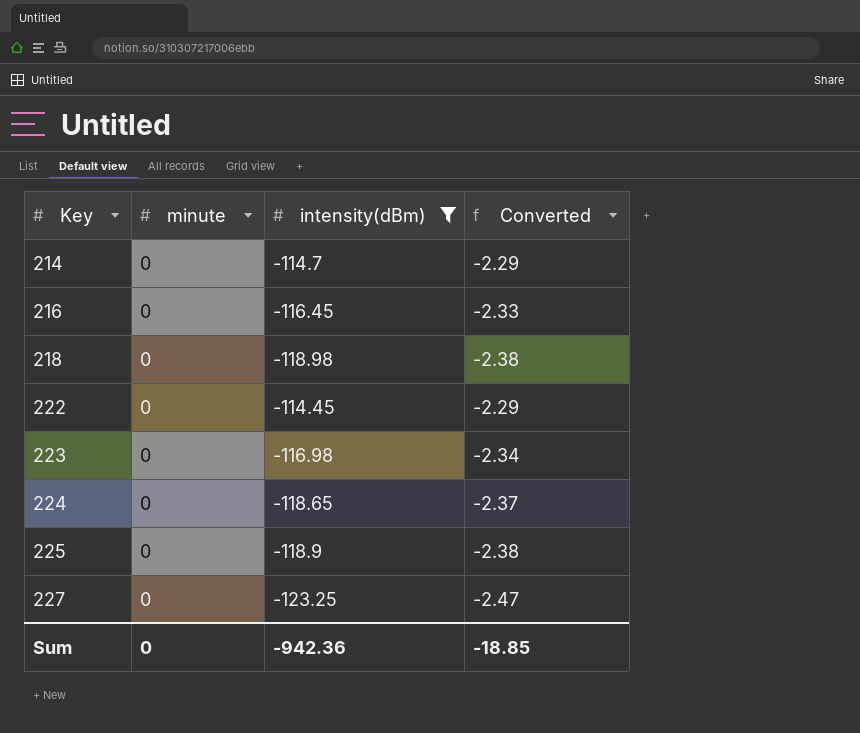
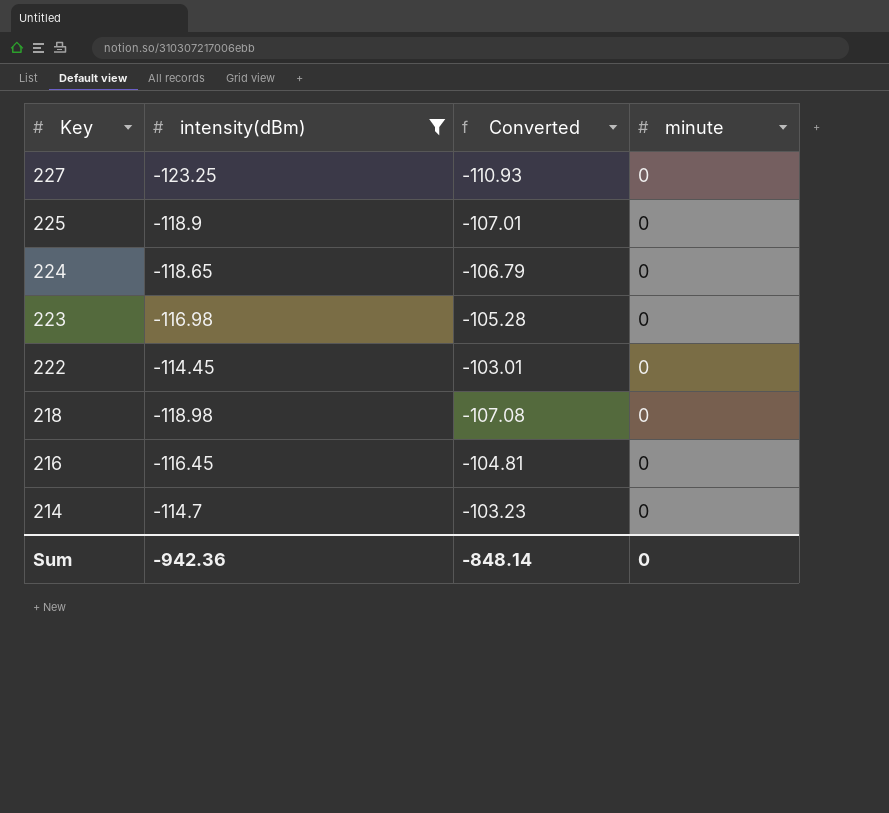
row order: Key ascending -> Key descending
column Converted | formula: [intensity(dBm)] * 0.02 -> [intensity(dBm)] * 0.9
column minute | position: 2 -> 4
Sum | Converted: -18.85 -> -848.14

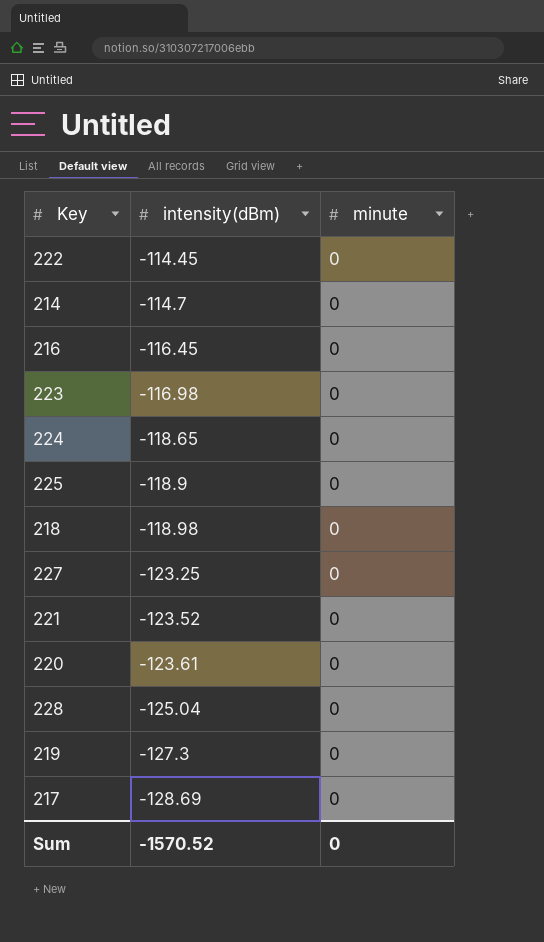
filter: intensity(dBm) >= -123.25 -> none
row order: Key descending -> intensity(dBm) descending
column Converted | formula: [intensity(dBm)] * 0.9 -> none
Sum | intensity(dBm): -942.36 -> -1570.52

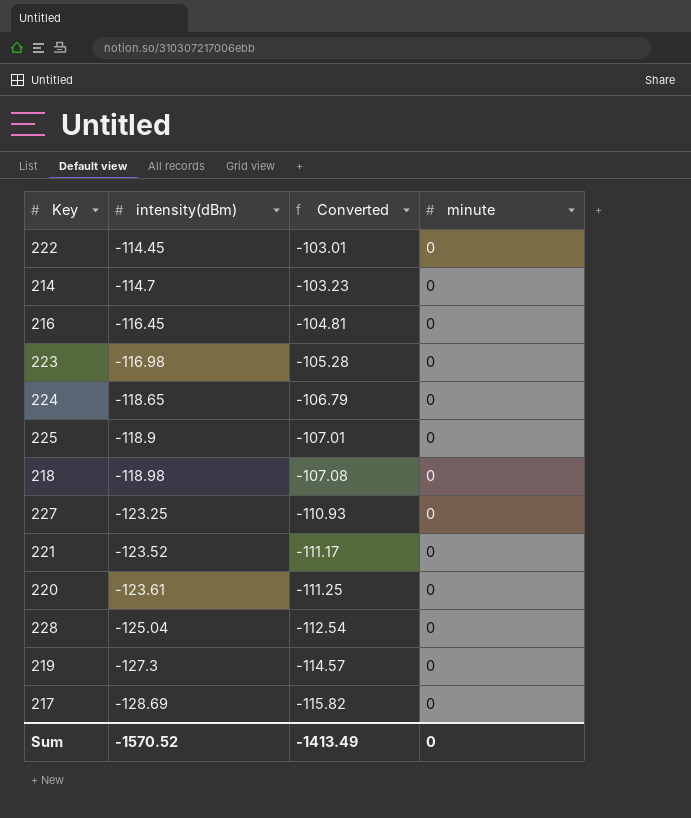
column Converted | formula: none -> [intensity(dBm)] * 0.9

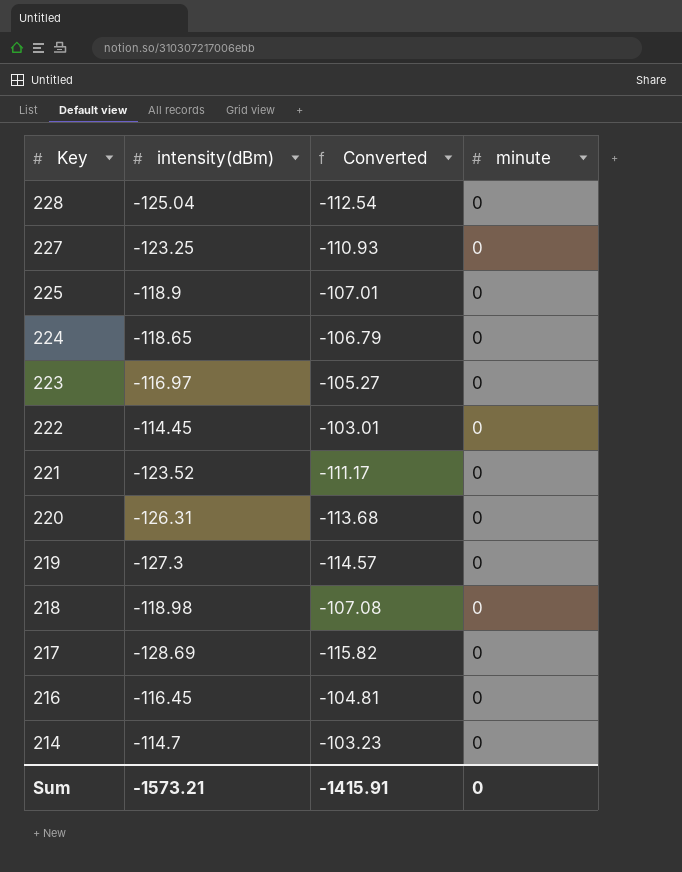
row order: intensity(dBm) descending -> Key descending
223 | intensity(dBm): -116.98 -> -116.97
223 | Converted: -105.28 -> -105.27
220 | intensity(dBm): -123.61 -> -126.31
220 | Converted: -111.25 -> -113.68
Sum | intensity(dBm): -1570.52 -> -1573.21
Sum | Converted: -1413.49 -> -1415.91

